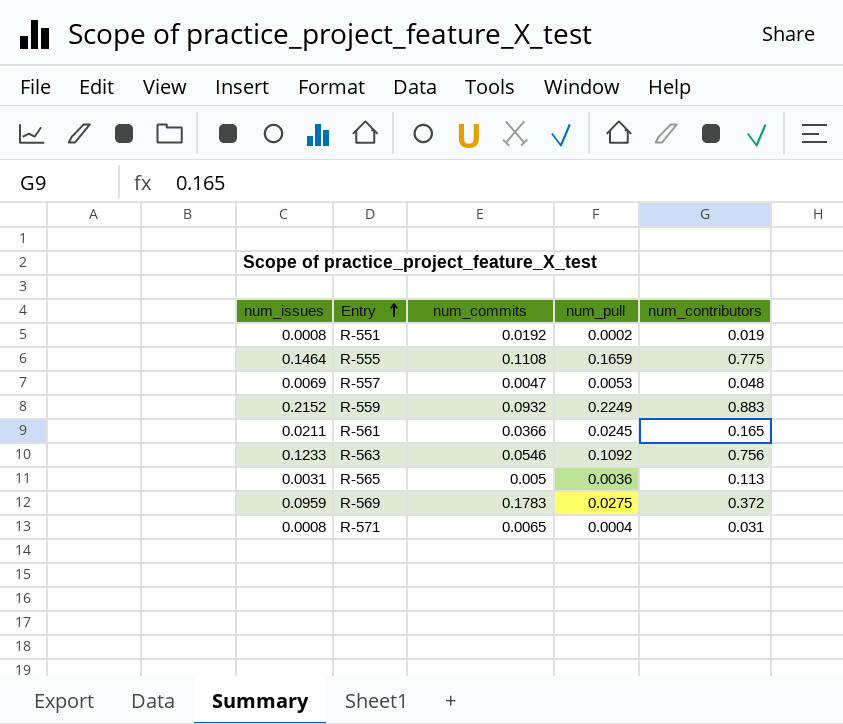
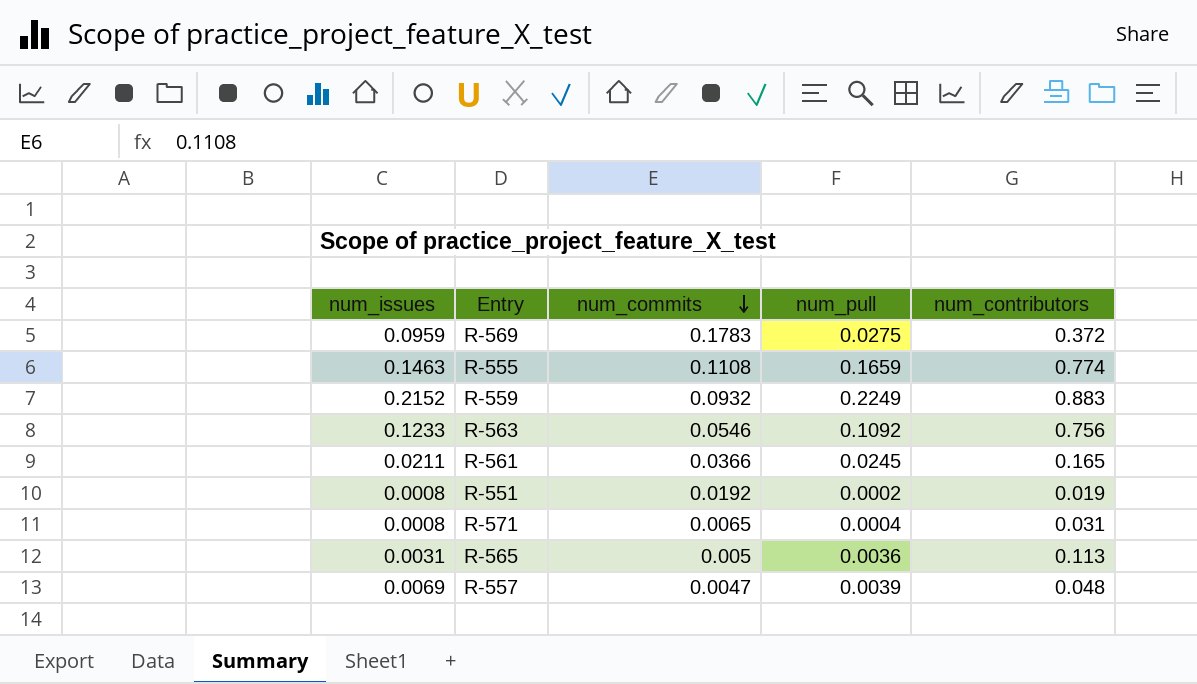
row order: Entry ascending -> num_commits descending
R-555 | num_issues: 0.1464 -> 0.1463
R-555 | num_contributors: 0.775 -> 0.774
R-557 | num_pull: 0.0053 -> 0.0039

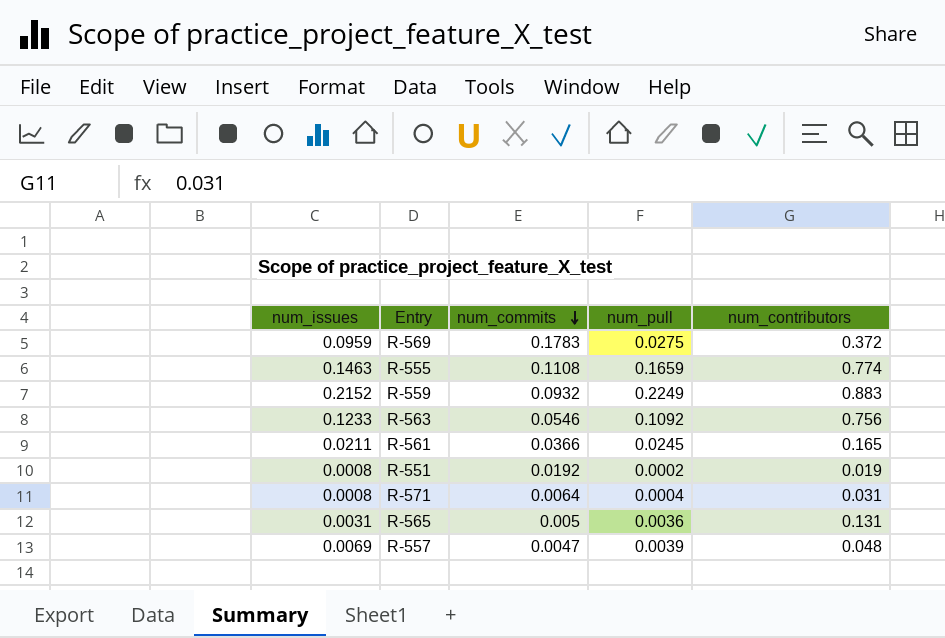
R-571 | num_commits: 0.0065 -> 0.0064
R-565 | num_contributors: 0.113 -> 0.131

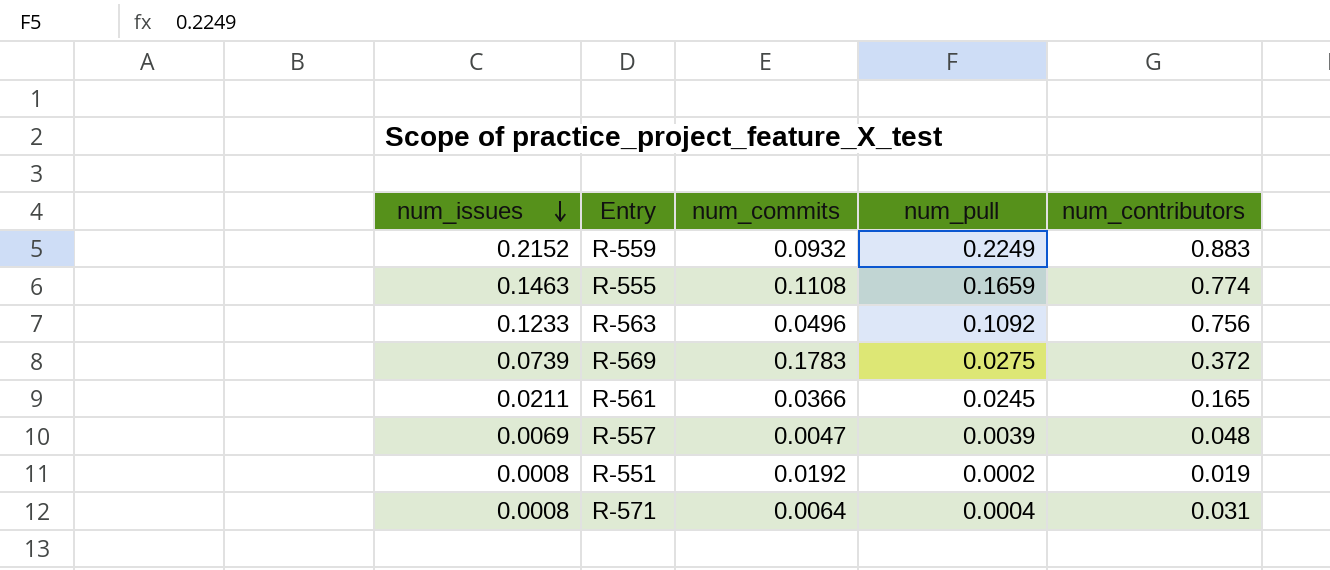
row order: num_commits descending -> num_issues descending
row R-565: 0.0031 | 0.005 | 0.0036 | 0.131 -> none
R-563 | num_commits: 0.0546 -> 0.0496
R-569 | num_issues: 0.0959 -> 0.0739

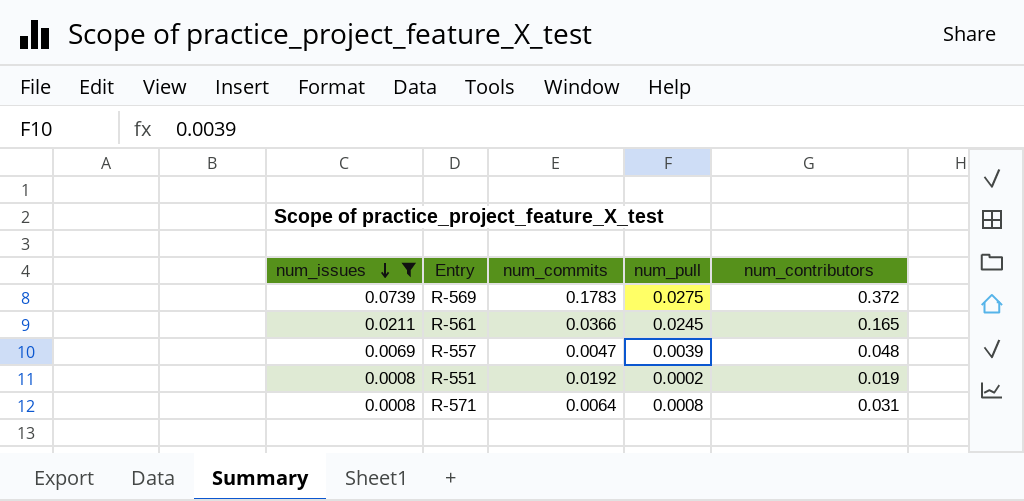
filter: none -> num_issues <= 0.0739
R-571 | num_pull: 0.0004 -> 0.0008

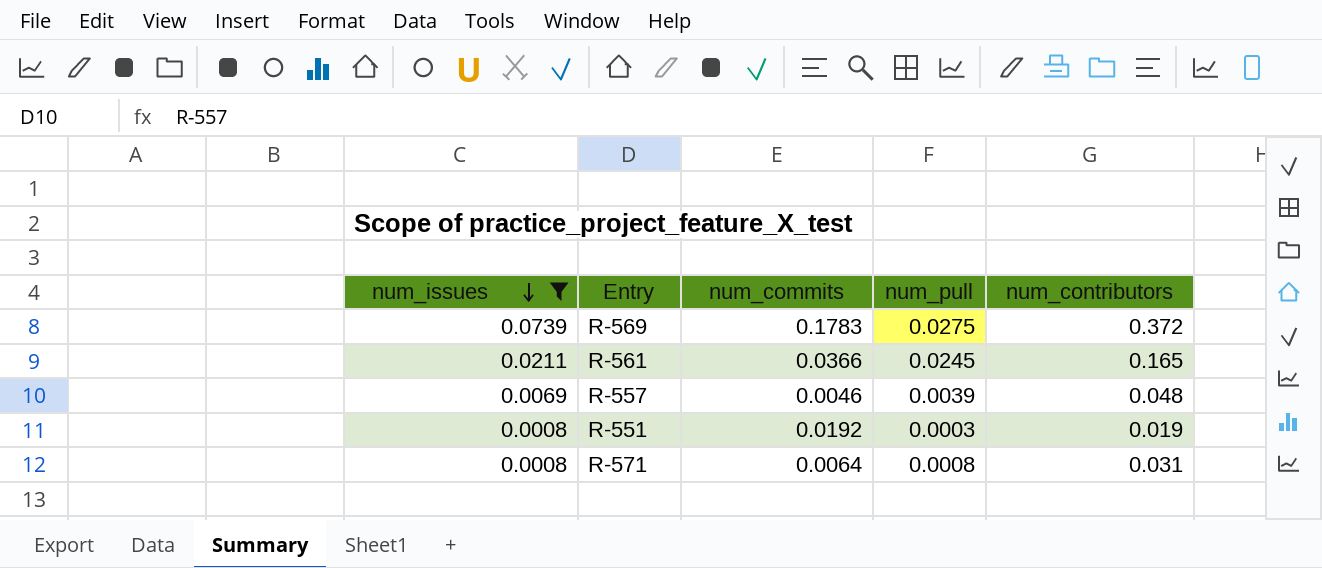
R-557 | num_commits: 0.0047 -> 0.0046
R-551 | num_pull: 0.0002 -> 0.0003

